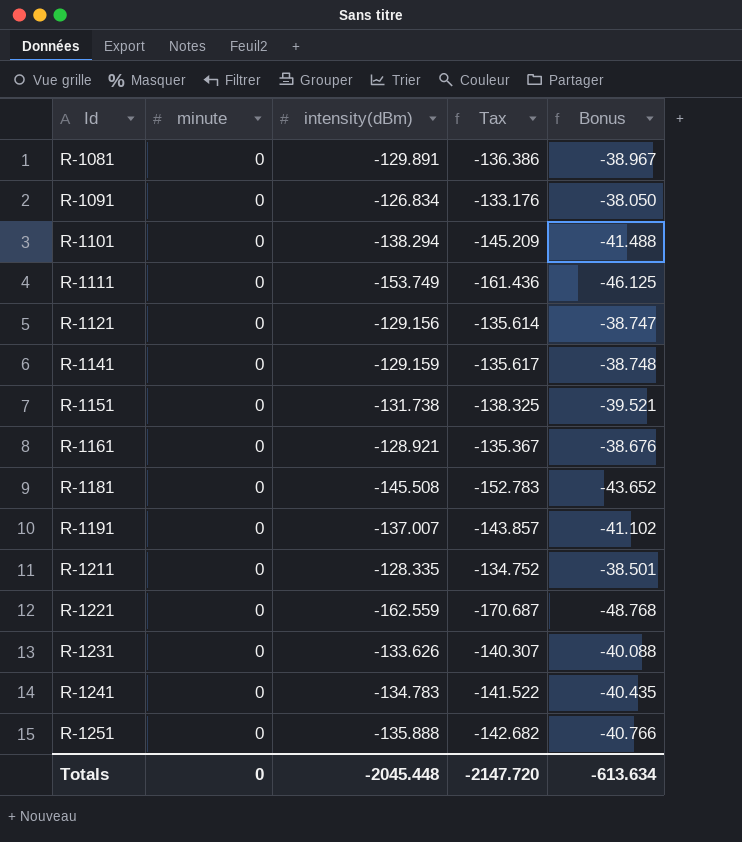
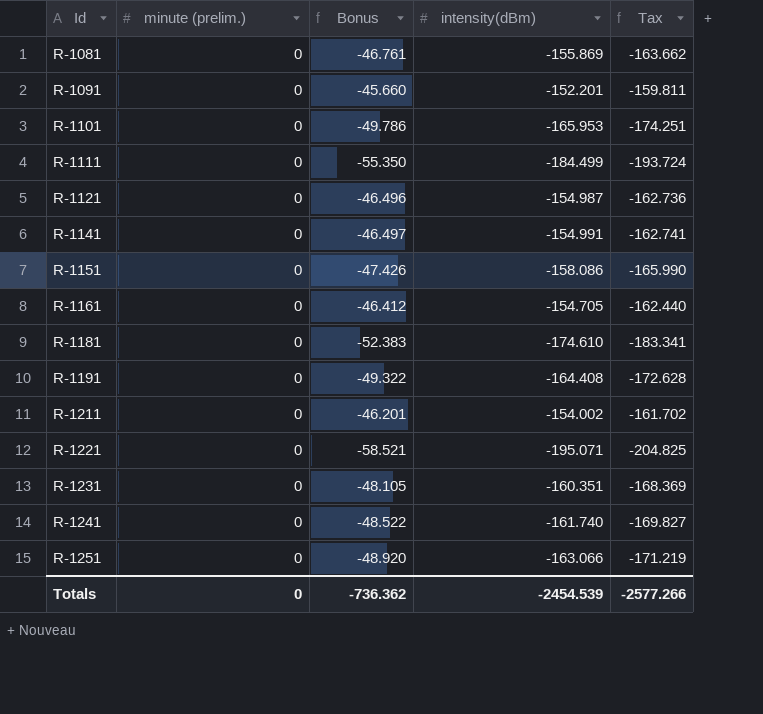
column name: minute -> minute (prelim.)
column Bonus | position: 5 -> 3
R-1081 | Bonus: -38.967 -> -46.761
R-1081 | intensity(dBm): -129.891 -> -155.869
R-1081 | Tax: -136.386 -> -163.662
R-1091 | Bonus: -38.050 -> -45.660
R-1091 | intensity(dBm): -126.834 -> -152.201
R-1091 | Tax: -133.176 -> -159.811
R-1101 | Bonus: -41.488 -> -49.786
R-1101 | intensity(dBm): -138.294 -> -165.953
R-1101 | Tax: -145.209 -> -174.251
R-1111 | Bonus: -46.125 -> -55.350
R-1111 | intensity(dBm): -153.749 -> -184.499
R-1111 | Tax: -161.436 -> -193.724
R-1121 | Bonus: -38.747 -> -46.496
R-1121 | intensity(dBm): -129.156 -> -154.987
R-1121 | Tax: -135.614 -> -162.736
R-1141 | Bonus: -38.748 -> -46.497
R-1141 | intensity(dBm): -129.159 -> -154.991
R-1141 | Tax: -135.617 -> -162.741
R-1151 | Bonus: -39.521 -> -47.426
R-1151 | intensity(dBm): -131.738 -> -158.086
R-1151 | Tax: -138.325 -> -165.990
R-1161 | Bonus: -38.676 -> -46.412
R-1161 | intensity(dBm): -128.921 -> -154.705
R-1161 | Tax: -135.367 -> -162.440
R-1181 | Bonus: -43.652 -> -52.383
R-1181 | intensity(dBm): -145.508 -> -174.610
R-1181 | Tax: -152.783 -> -183.341
R-1191 | Bonus: -41.102 -> -49.322
R-1191 | intensity(dBm): -137.007 -> -164.408
R-1191 | Tax: -143.857 -> -172.628
R-1211 | Bonus: -38.501 -> -46.201
R-1211 | intensity(dBm): -128.335 -> -154.002
R-1211 | Tax: -134.752 -> -161.702
R-1221 | Bonus: -48.768 -> -58.521
R-1221 | intensity(dBm): -162.559 -> -195.071
R-1221 | Tax: -170.687 -> -204.825
R-1231 | Bonus: -40.088 -> -48.105
R-1231 | intensity(dBm): -133.626 -> -160.351
R-1231 | Tax: -140.307 -> -168.369
R-1241 | Bonus: -40.435 -> -48.522
R-1241 | intensity(dBm): -134.783 -> -161.740
R-1241 | Tax: -141.522 -> -169.827
R-1251 | Bonus: -40.766 -> -48.920
R-1251 | intensity(dBm): -135.888 -> -163.066
R-1251 | Tax: -142.682 -> -171.219
Totals | Bonus: -613.634 -> -736.362
Totals | intensity(dBm): -2045.448 -> -2454.539
Totals | Tax: -2147.720 -> -2577.266

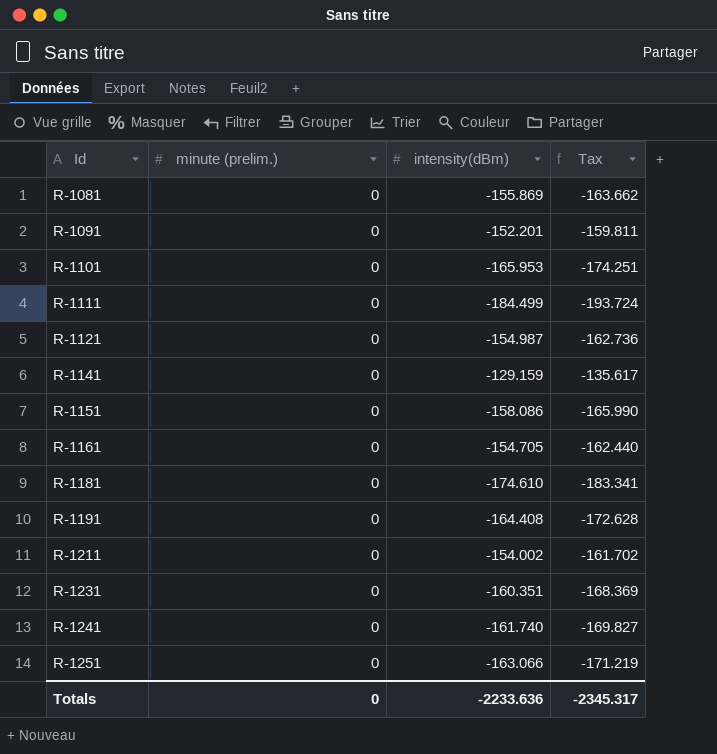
column Bonus | formula: [intensity(dBm)] * 0.3 -> none
row R-1221: 0 | -58.521 | -195.071 | -204.825 -> none
R-1141 | intensity(dBm): -154.991 -> -129.159
R-1141 | Tax: -162.741 -> -135.617
Totals | intensity(dBm): -2454.539 -> -2233.636
Totals | Tax: -2577.266 -> -2345.317

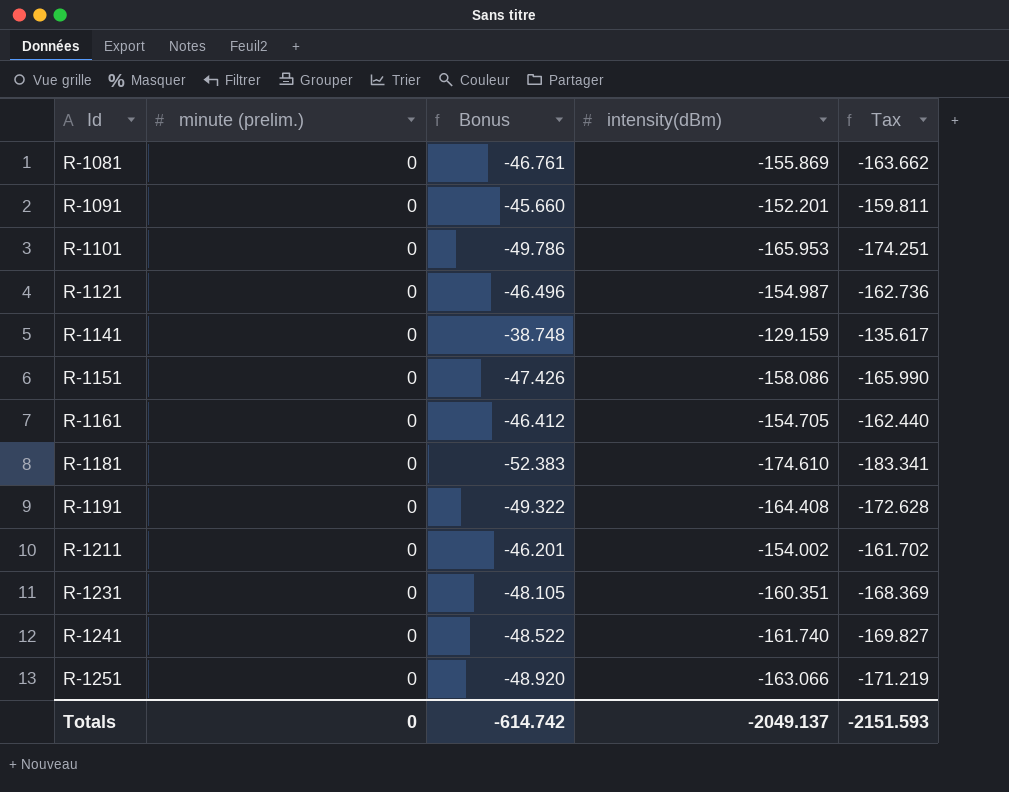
column Bonus | formula: none -> [intensity(dBm)] * 0.3
row R-1111: 0 | -184.499 | -193.724 -> none
Totals | intensity(dBm): -2233.636 -> -2049.137
Totals | Tax: -2345.317 -> -2151.593

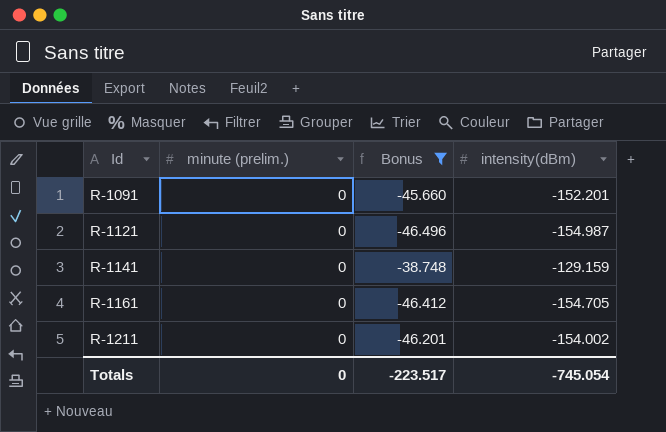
filter: none -> Bonus >= -46.496
column Tax | formula: [intensity(dBm)] * 1.05 -> none
Totals | Bonus: -614.742 -> -223.517
Totals | intensity(dBm): -2049.137 -> -745.054

